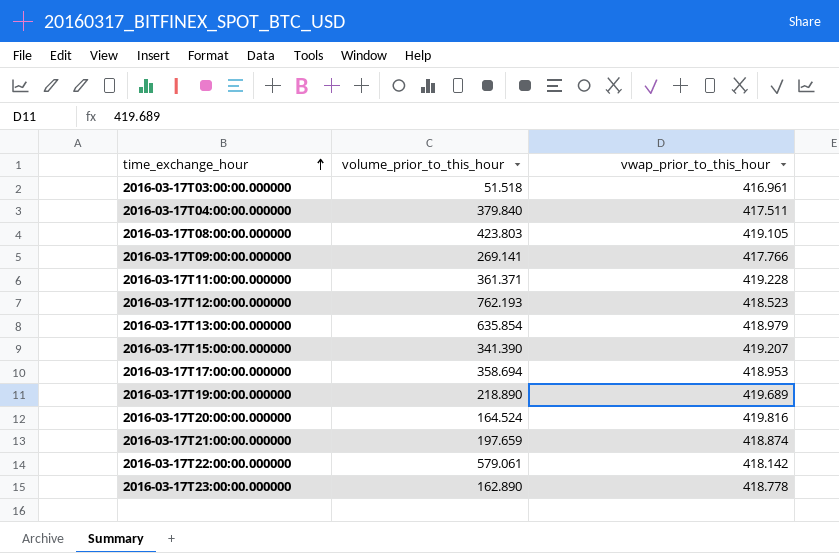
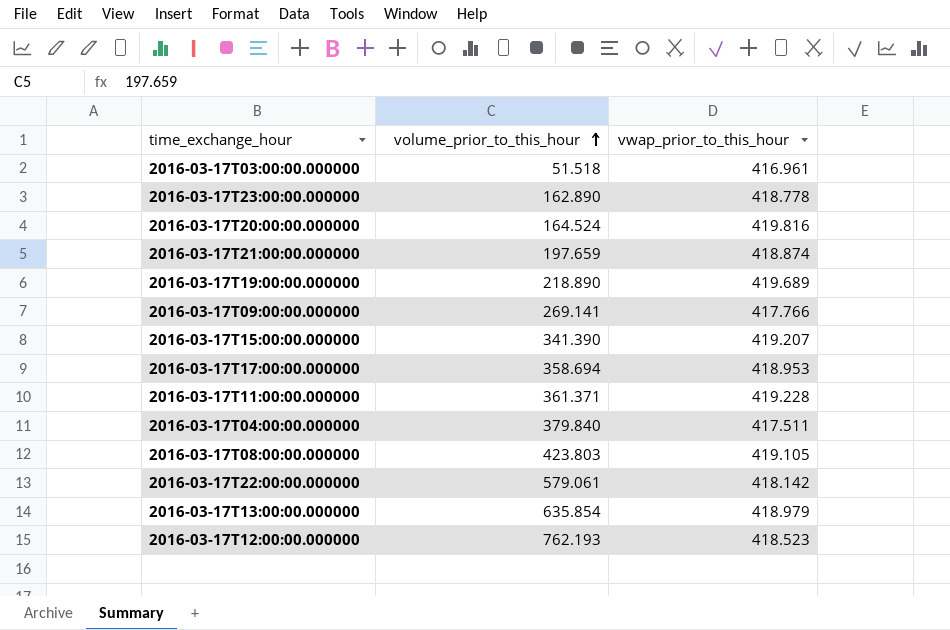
row order: time_exchange_hour ascending -> volume_prior_to_this_hour ascending

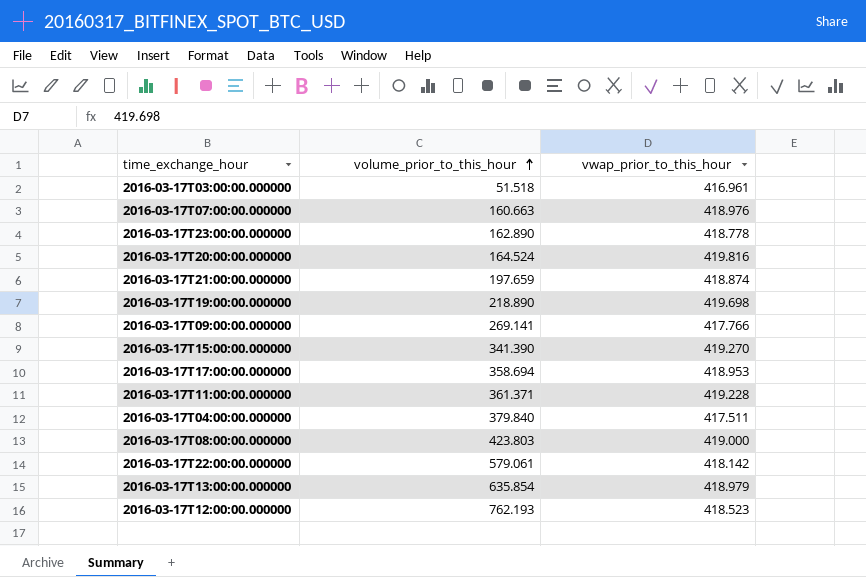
row 2016-03-17T07:00:00.000000: none -> 160.663 | 418.976
2016-03-17T19:00:00.000000 | vwap_prior_to_this_hour: 419.689 -> 419.698
2016-03-17T15:00:00.000000 | vwap_prior_to_this_hour: 419.207 -> 419.270
2016-03-17T08:00:00.000000 | vwap_prior_to_this_hour: 419.105 -> 419.000

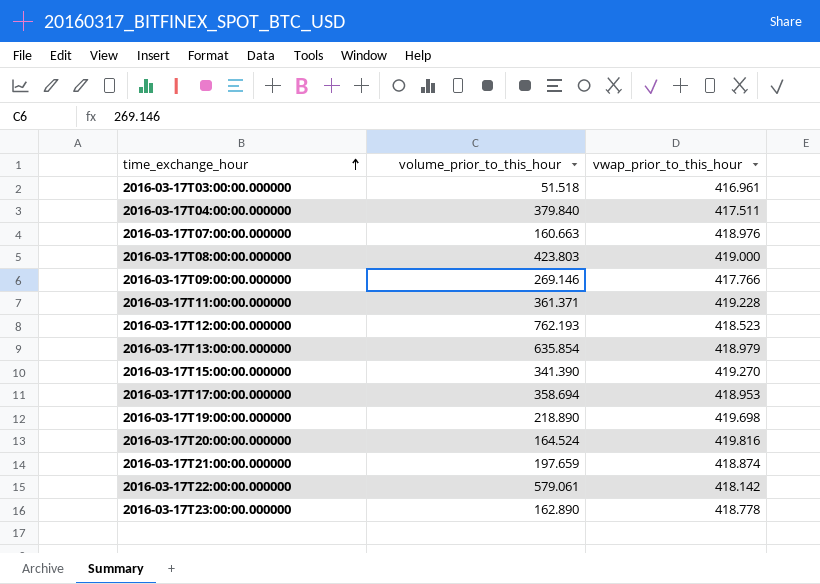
row order: volume_prior_to_this_hour ascending -> time_exchange_hour ascending
2016-03-17T09:00:00.000000 | volume_prior_to_this_hour: 269.141 -> 269.146

